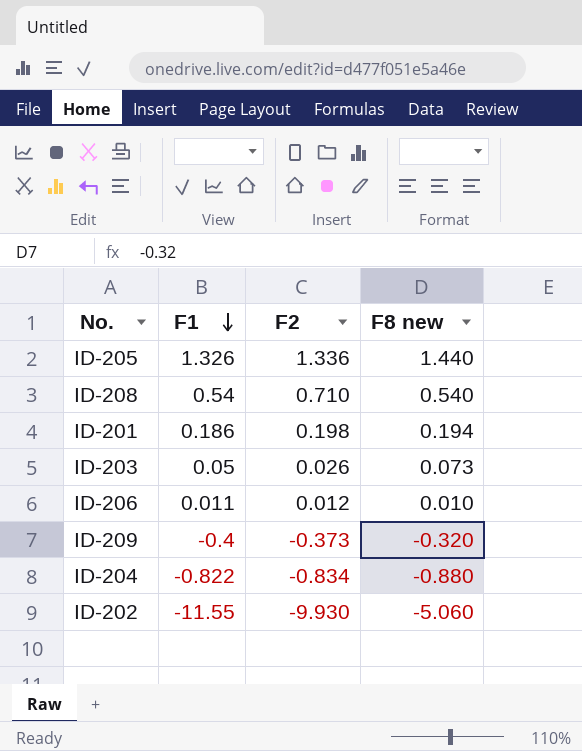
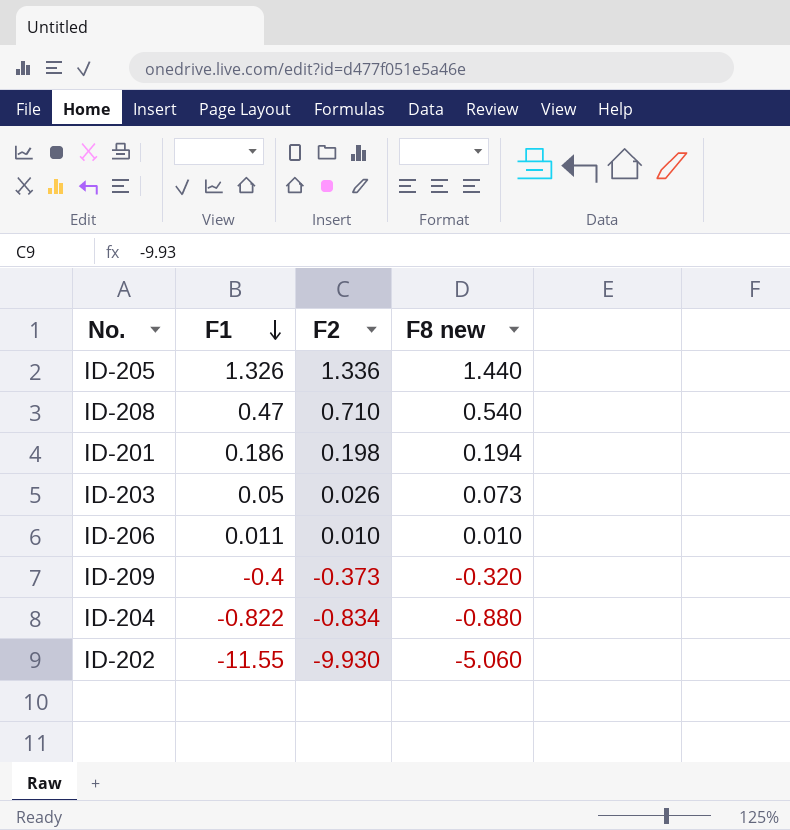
ID-208 | F1: 0.54 -> 0.47
ID-206 | F2: 0.012 -> 0.010

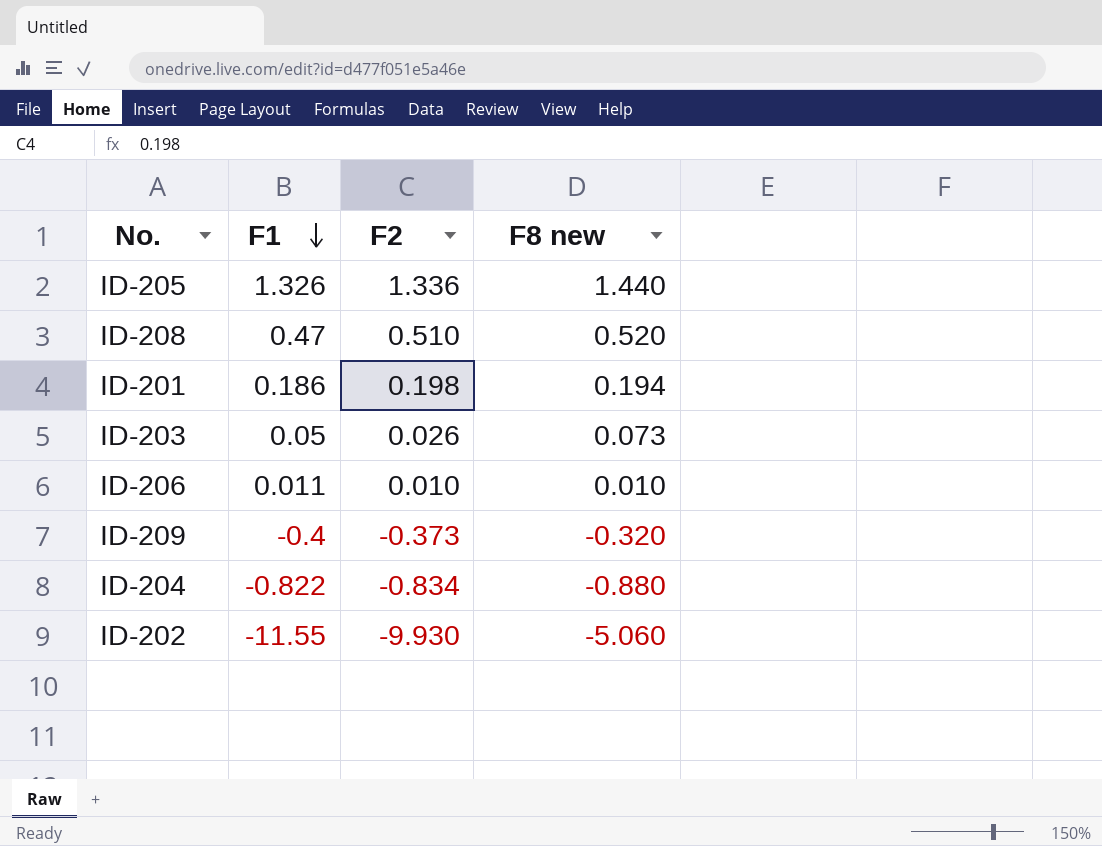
ID-208 | F2: 0.710 -> 0.510
ID-208 | F8 new: 0.540 -> 0.520

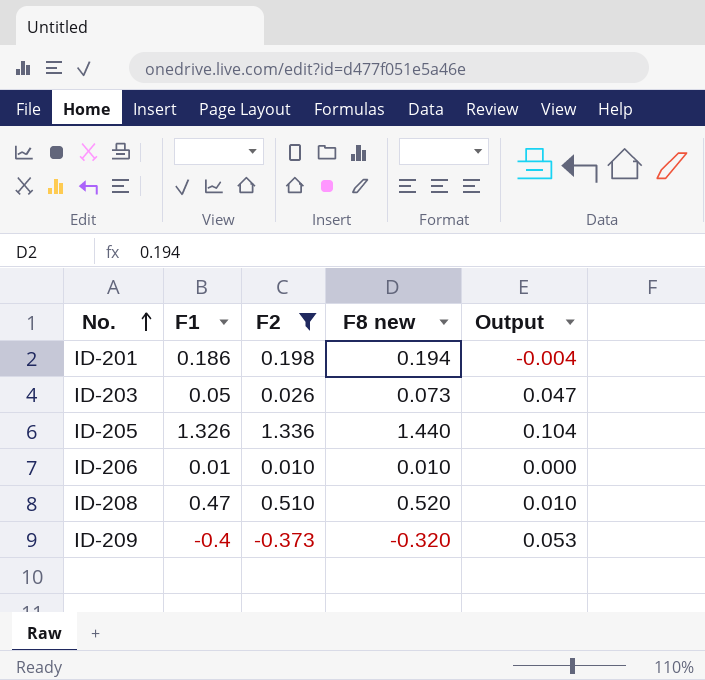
filter: none -> F2 >= -0.373
row order: F1 descending -> No. ascending
column Output | formula: none -> [F8 new] - [F2]
ID-206 | F1: 0.011 -> 0.01

